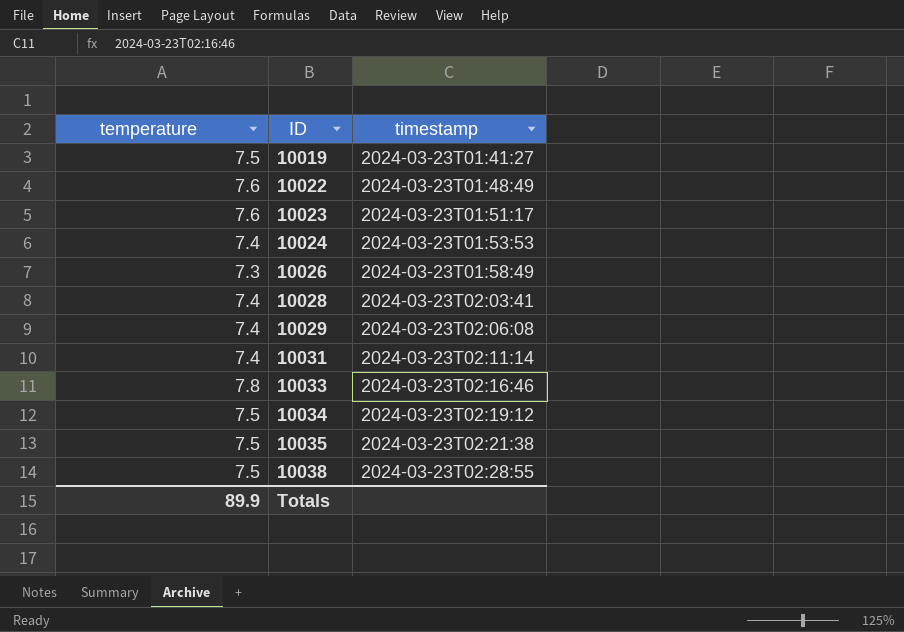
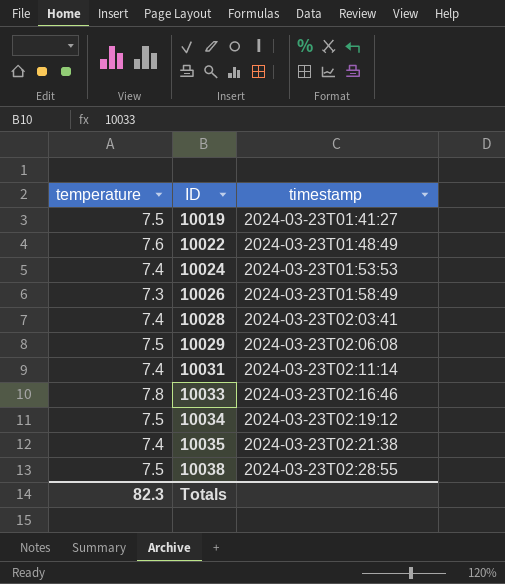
row 10023: 7.6 | 2024-03-23T01:51:17 -> none
10029 | temperature: 7.4 -> 7.5
10035 | temperature: 7.5 -> 7.4
Totals | temperature: 89.9 -> 82.3

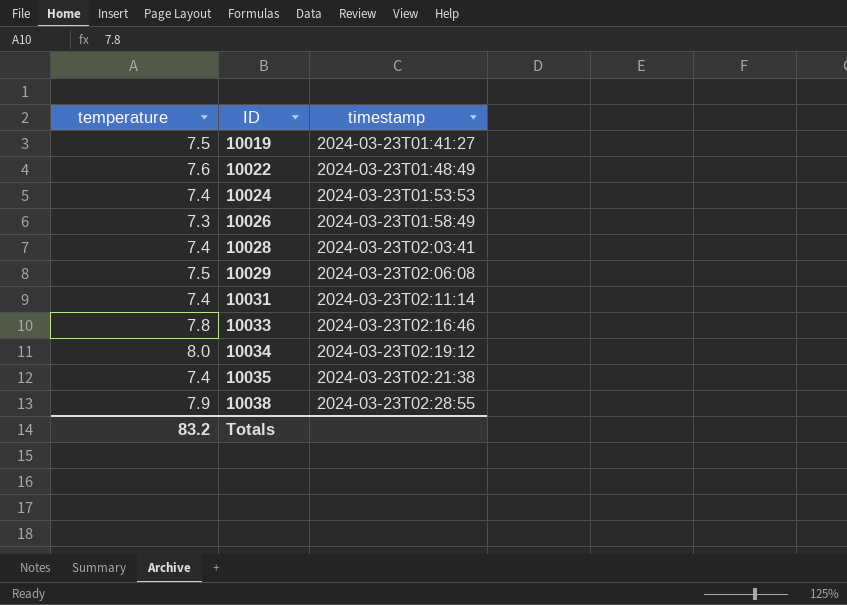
10034 | temperature: 7.5 -> 8.0
10038 | temperature: 7.5 -> 7.9
Totals | temperature: 82.3 -> 83.2

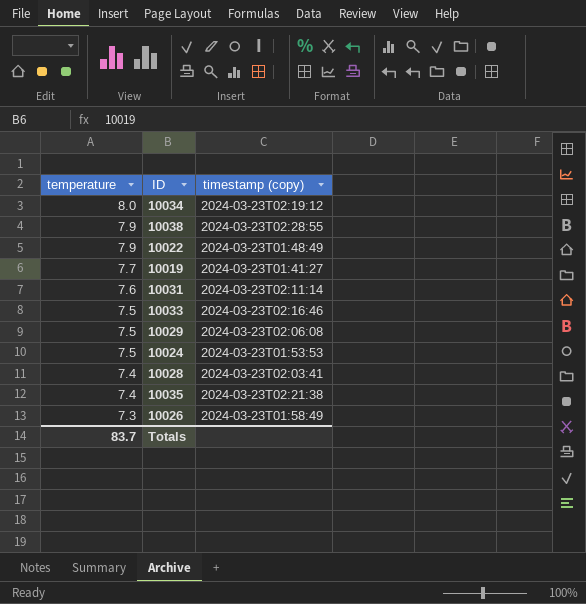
row order: ID ascending -> temperature descending
column name: timestamp -> timestamp (copy)
10022 | temperature: 7.6 -> 7.9
10019 | temperature: 7.5 -> 7.7
10031 | temperature: 7.4 -> 7.6
10033 | temperature: 7.8 -> 7.5
10024 | temperature: 7.4 -> 7.5
Totals | temperature: 83.2 -> 83.7

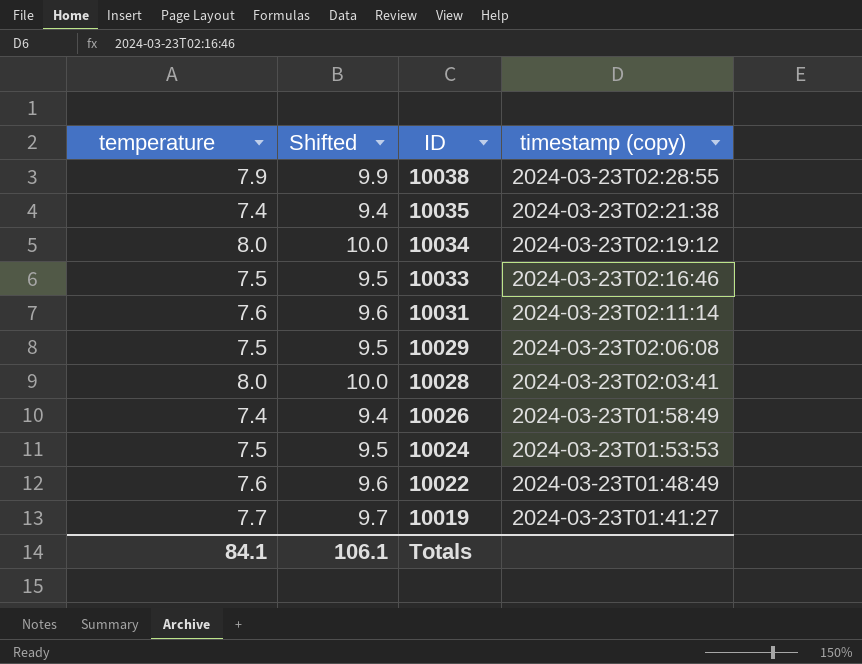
row order: temperature descending -> ID descending
column Shifted | formula: none -> [temperature] + 2
10028 | temperature: 7.4 -> 8.0
10026 | temperature: 7.3 -> 7.4
10022 | temperature: 7.9 -> 7.6
Totals | temperature: 83.7 -> 84.1

